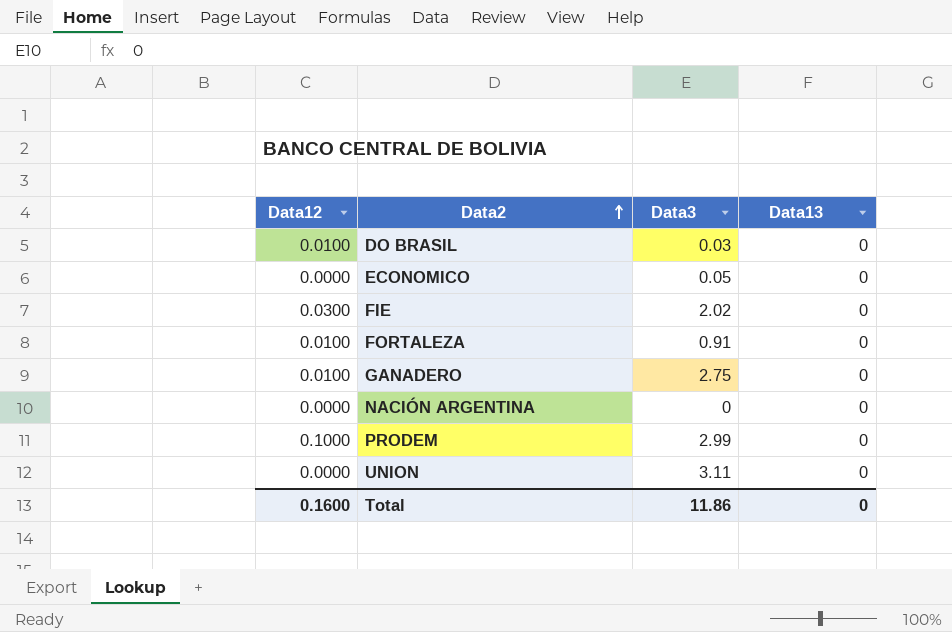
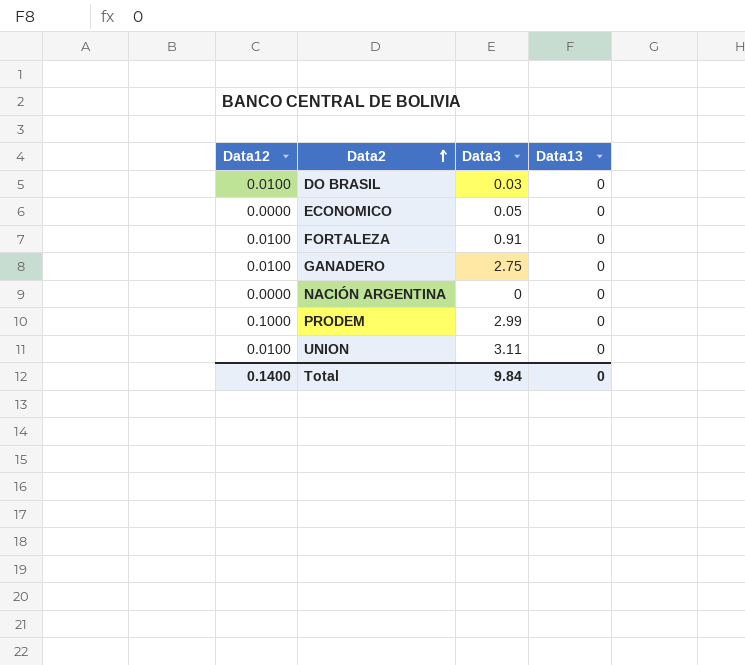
row FIE: 0.0300 | 2.02 | 0 -> none
UNION | Data12: 0.0000 -> 0.0100
Total | Data12: 0.1600 -> 0.1400
Total | Data3: 11.86 -> 9.84

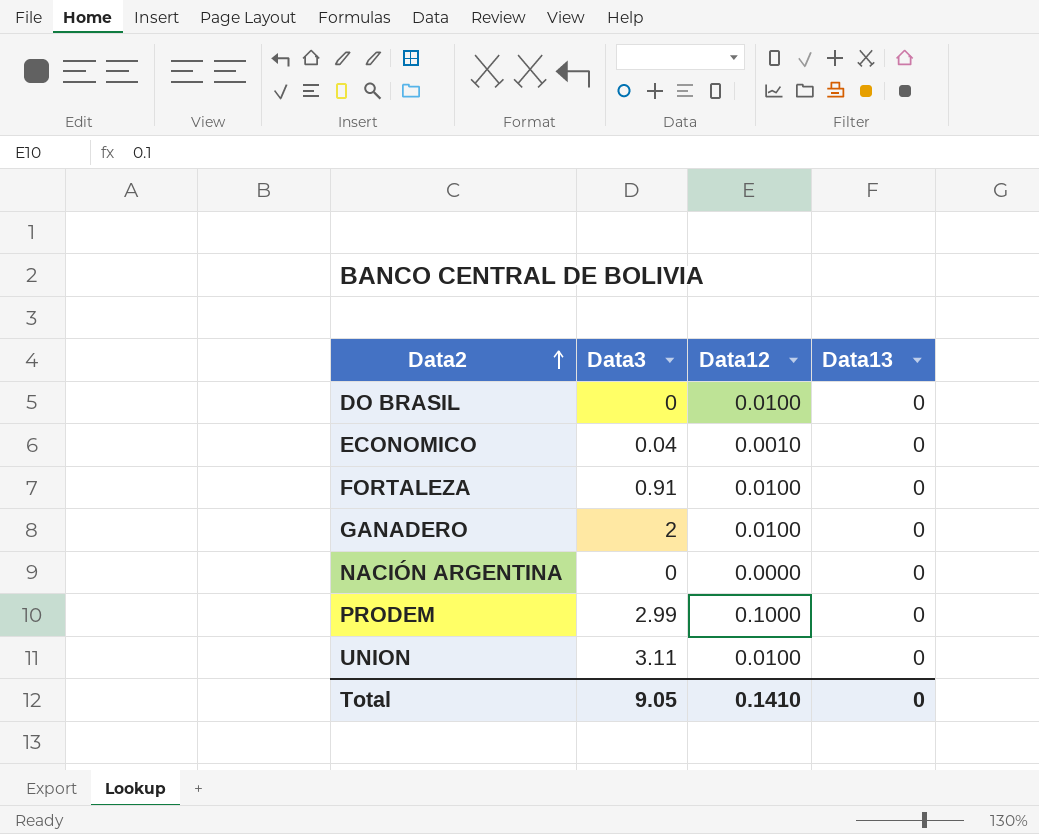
column Data12 | position: 1 -> 3
DO BRASIL | Data3: 0.03 -> 0
ECONOMICO | Data3: 0.05 -> 0.04
ECONOMICO | Data12: 0.0000 -> 0.0010
GANADERO | Data3: 2.75 -> 2
Total | Data3: 9.84 -> 9.05
Total | Data12: 0.1400 -> 0.1410

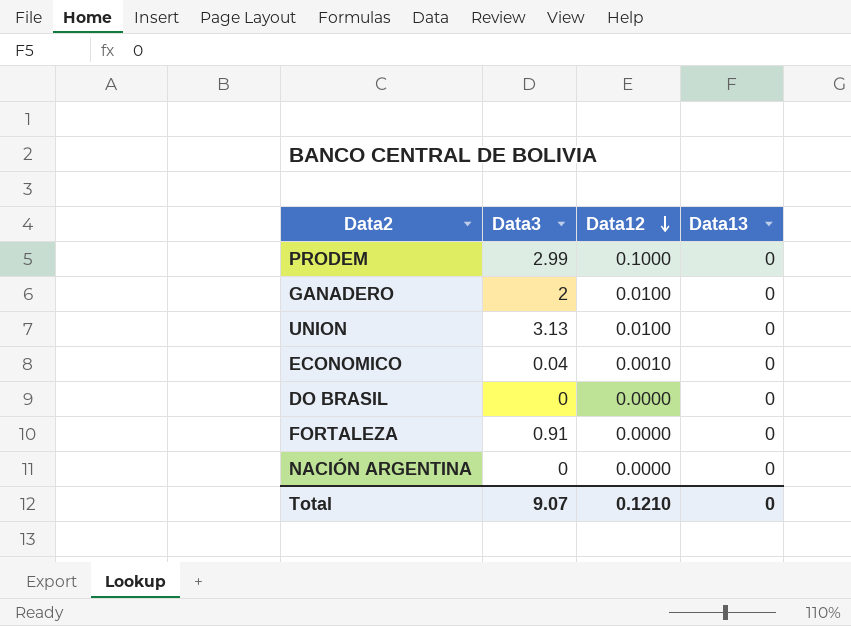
row order: Data2 ascending -> Data12 descending
UNION | Data3: 3.11 -> 3.13
DO BRASIL | Data12: 0.0100 -> 0.0000
FORTALEZA | Data12: 0.0100 -> 0.0000
Total | Data3: 9.05 -> 9.07
Total | Data12: 0.1410 -> 0.1210

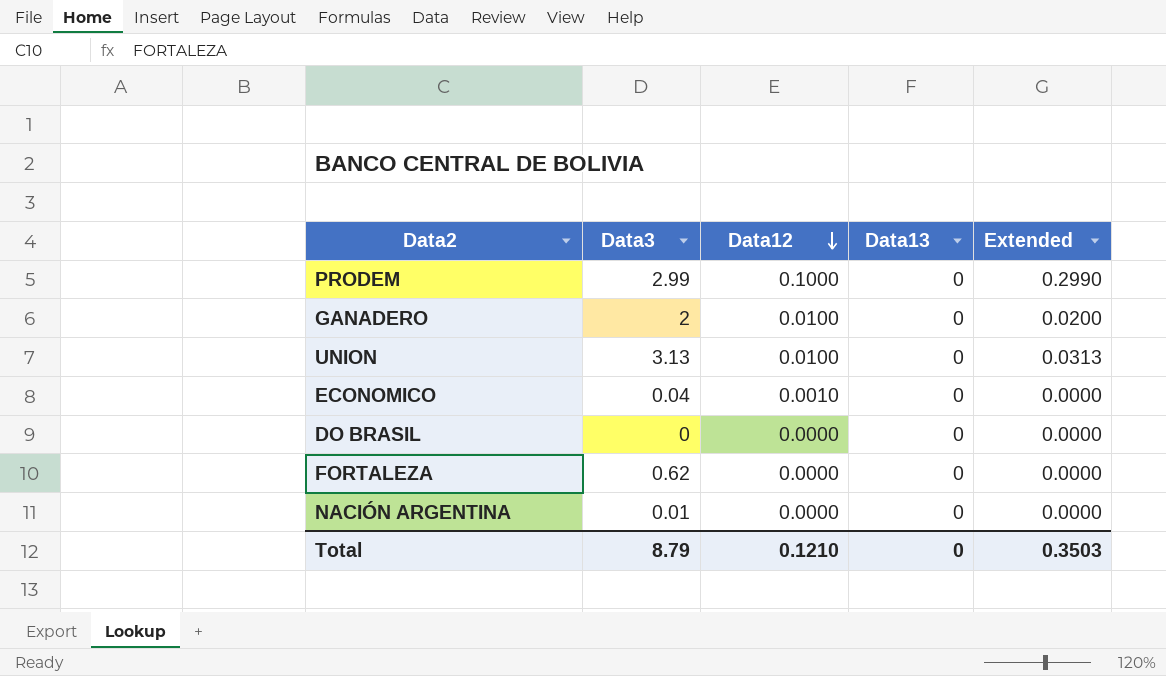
column Extended | formula: none -> [Data3] * [Data12]
FORTALEZA | Data3: 0.91 -> 0.62
NACIÓN ARGENTINA | Data3: 0 -> 0.01
Total | Data3: 9.07 -> 8.79

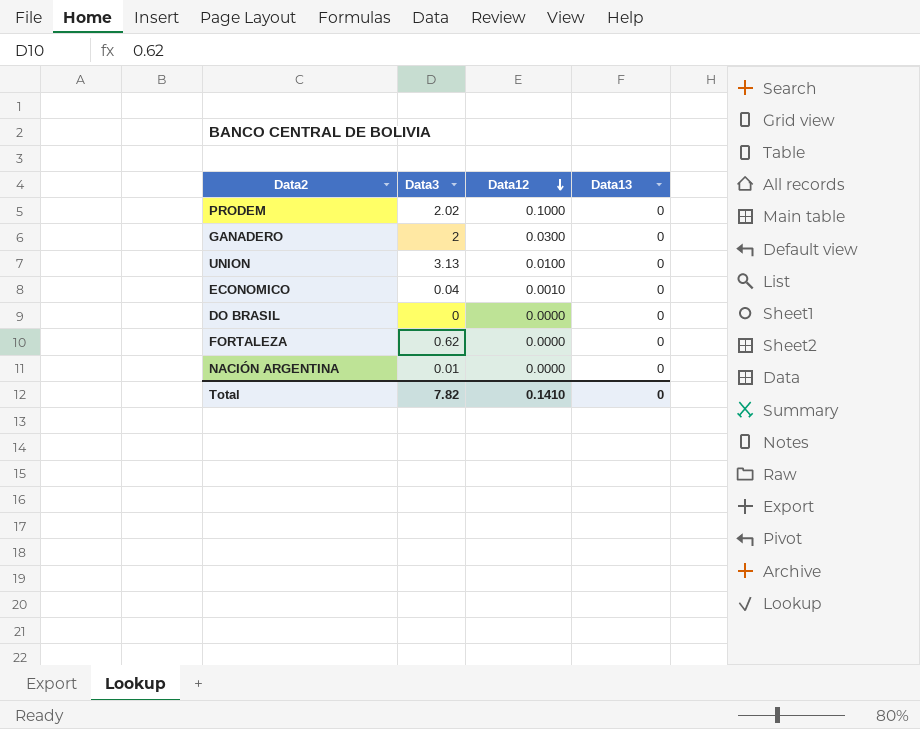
column Extended | formula: [Data3] * [Data12] -> none
PRODEM | Data3: 2.99 -> 2.02
GANADERO | Data12: 0.0100 -> 0.0300
Total | Data3: 8.79 -> 7.82
Total | Data12: 0.1210 -> 0.1410

